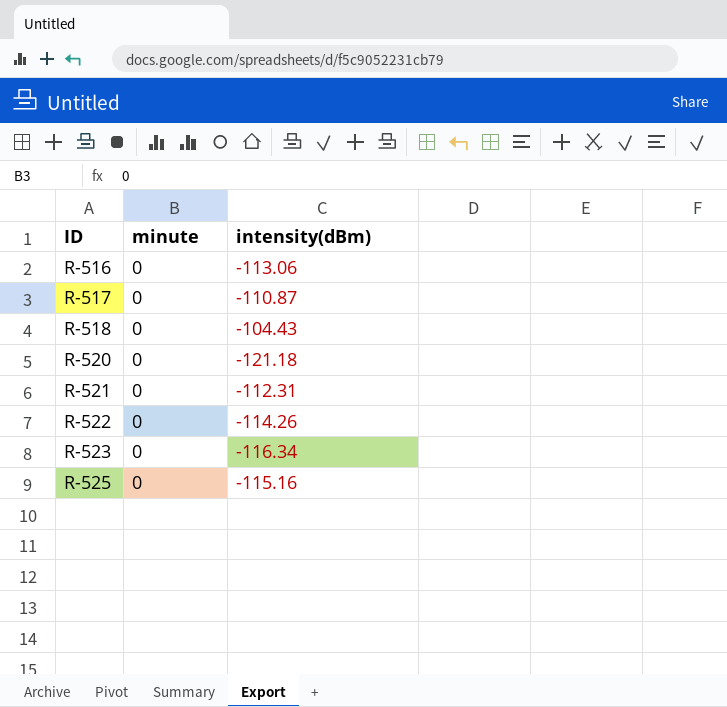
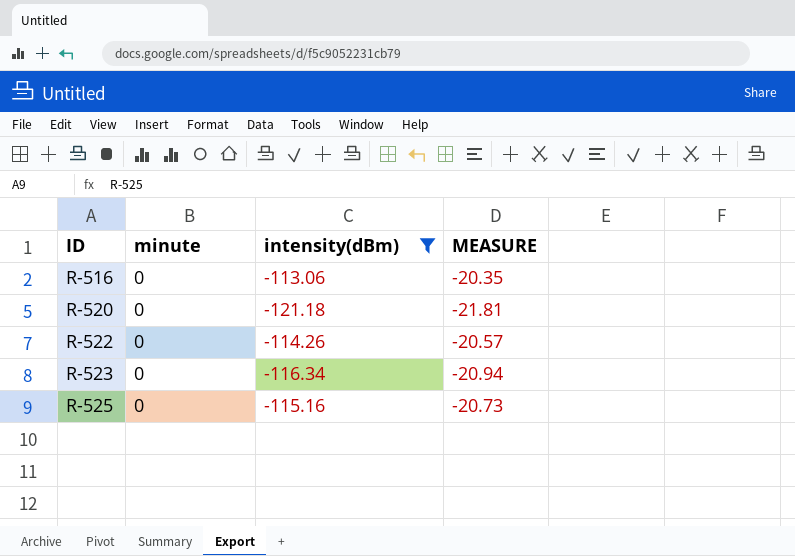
filter: none -> intensity(dBm) <= -113.06
column MEASURE | formula: none -> [intensity(dBm)] * 0.18

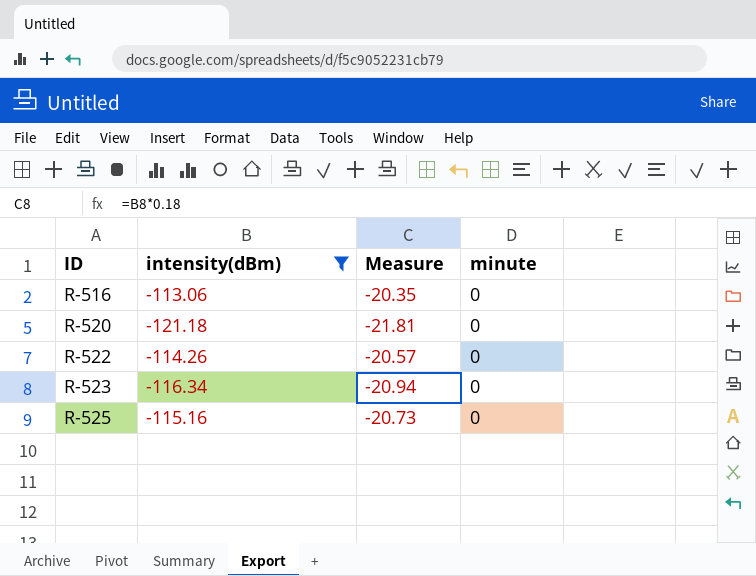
column name: MEASURE -> Measure
column minute | position: 2 -> 4

